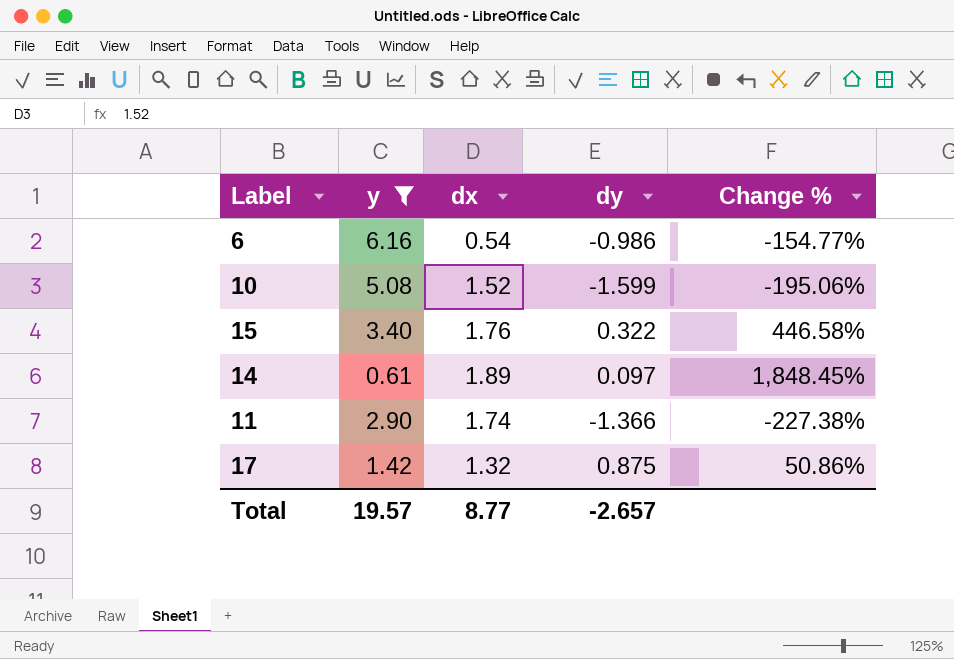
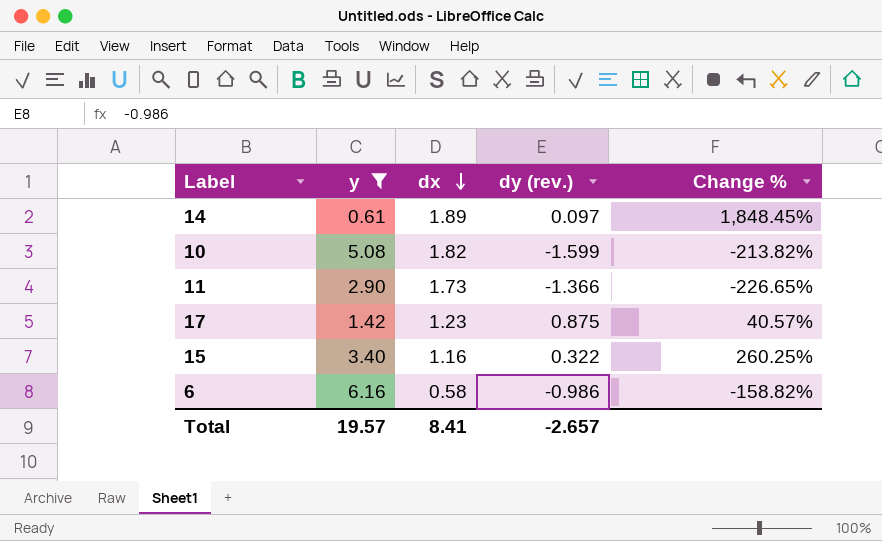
row order: none -> dx descending
column name: dy -> dy (rev.)
10 | dx: 1.52 -> 1.82
10 | Change %: -195.06% -> -213.82%
11 | dx: 1.74 -> 1.73
11 | Change %: -227.38% -> -226.65%
17 | dx: 1.32 -> 1.23
17 | Change %: 50.86% -> 40.57%
15 | dx: 1.76 -> 1.16
15 | Change %: 446.58% -> 260.25%
6 | dx: 0.54 -> 0.58
6 | Change %: -154.77% -> -158.82%
Total | dx: 8.77 -> 8.41

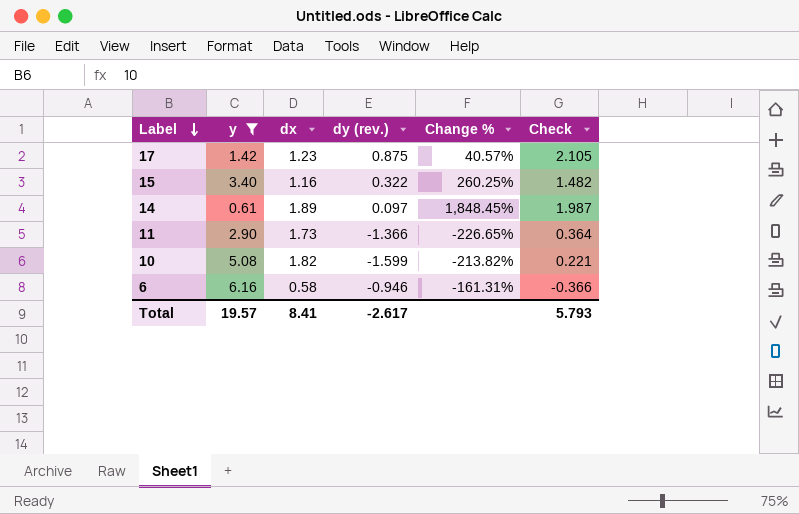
row order: dx descending -> Label descending
column Check | formula: none -> [dx] + [dy (rev.)]
6 | dy (rev.): -0.986 -> -0.946
6 | Change %: -158.82% -> -161.31%
Total | dy (rev.): -2.657 -> -2.617

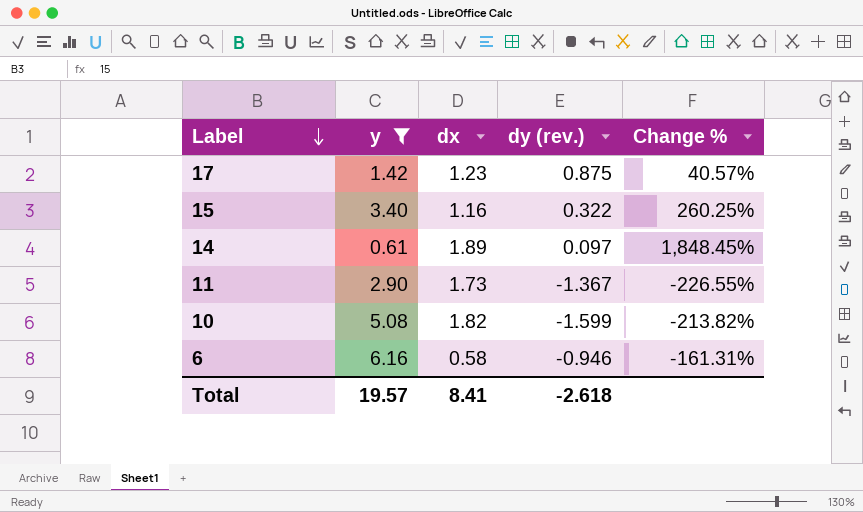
column Check | formula: [dx] + [dy (rev.)] -> none
11 | dy (rev.): -1.366 -> -1.367
11 | Change %: -226.65% -> -226.55%
Total | dy (rev.): -2.617 -> -2.618

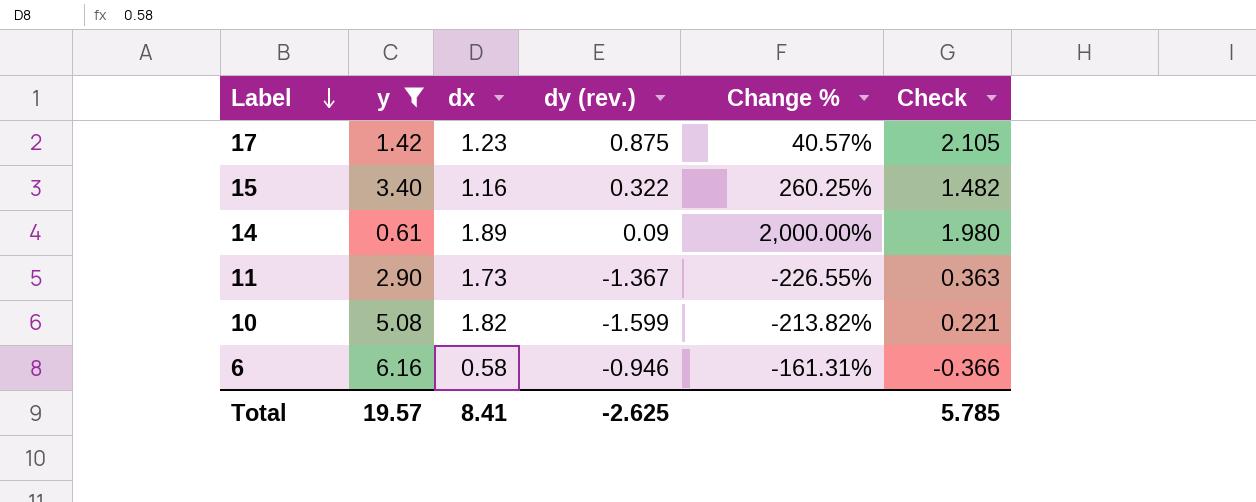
column Check | formula: none -> [dx] + [dy (rev.)]
14 | dy (rev.): 0.097 -> 0.09
14 | Change %: 1,848.45% -> 2,000.00%
Total | dy (rev.): -2.618 -> -2.625

